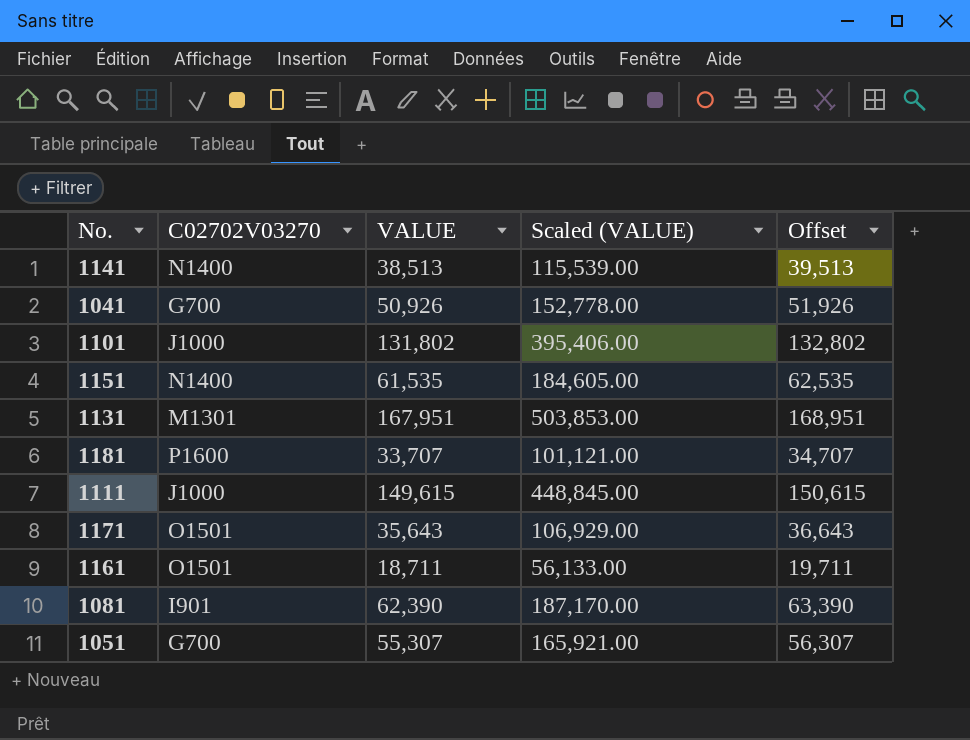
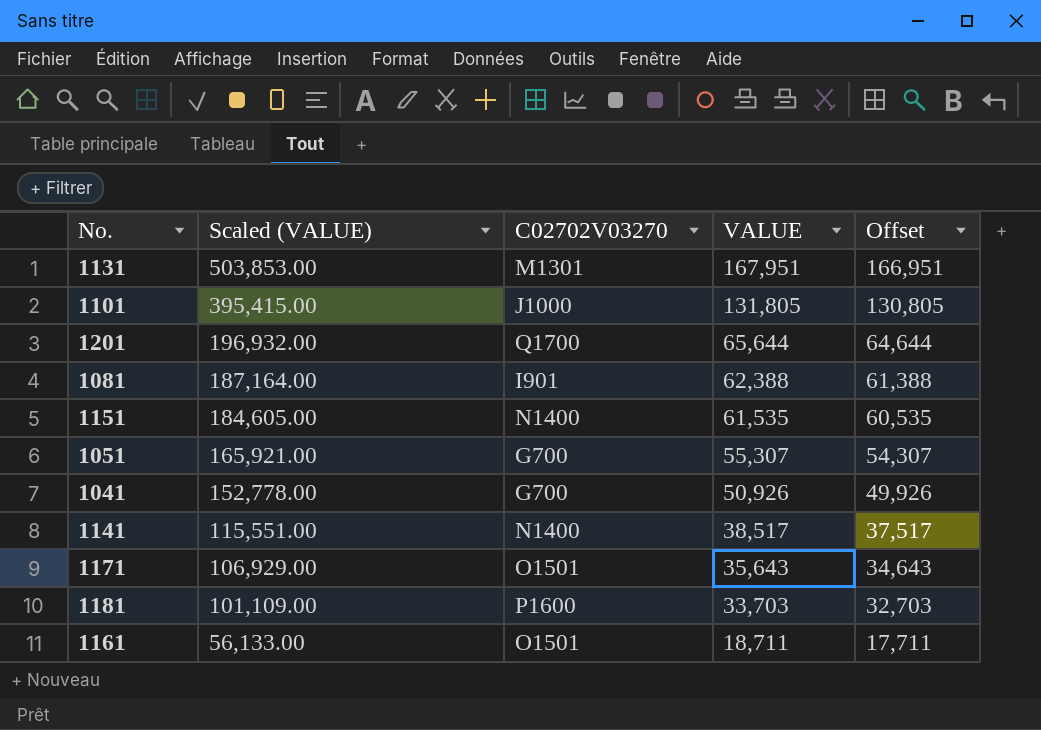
row order: none -> Scaled (VALUE) descending
column Scaled (VALUE) | position: 4 -> 2
column Offset | formula: [VALUE] + 1000 -> [VALUE] - 1000
row 1111: J1000 | 149,615 | 448,845.00 | 150,615 -> none
1101 | Scaled (VALUE): 395,406.00 -> 395,415.00
1101 | VALUE: 131,802 -> 131,805
row 1201: none -> 196,932.00 | Q1700 | 65,644 | 64,644
1081 | Scaled (VALUE): 187,170.00 -> 187,164.00
1081 | VALUE: 62,390 -> 62,388
1141 | Scaled (VALUE): 115,539.00 -> 115,551.00
1141 | VALUE: 38,513 -> 38,517
1181 | Scaled (VALUE): 101,121.00 -> 101,109.00
1181 | VALUE: 33,707 -> 33,703

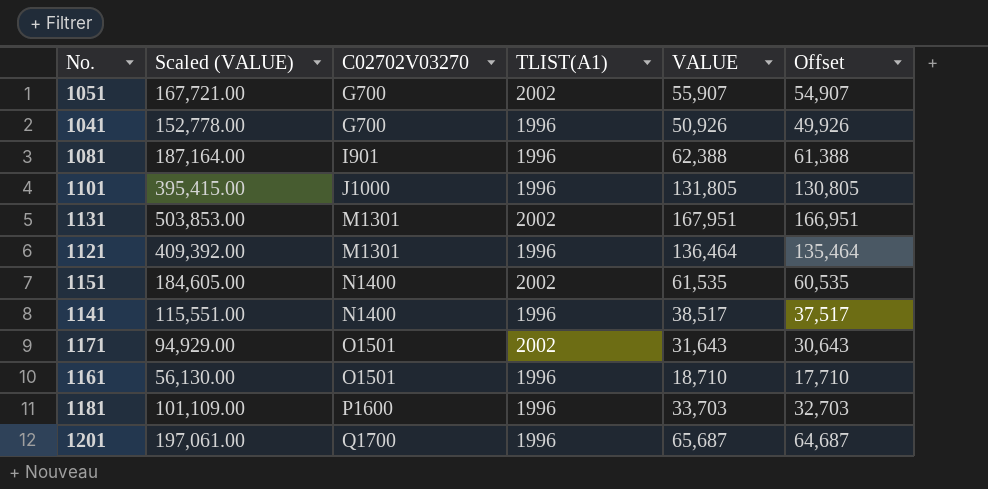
row order: Scaled (VALUE) descending -> C02702V03270 ascending
column TLIST(A1) | position: none -> 4
1051 | Scaled (VALUE): 165,921.00 -> 167,721.00
1051 | VALUE: 55,307 -> 55,907
1051 | Offset: 54,307 -> 54,907
row 1121: none -> 409,392.00 | M1301 | 1996 | 136,464 | 135,464
1171 | Scaled (VALUE): 106,929.00 -> 94,929.00
1171 | VALUE: 35,643 -> 31,643
1171 | Offset: 34,643 -> 30,643
1161 | Scaled (VALUE): 56,133.00 -> 56,130.00
1161 | VALUE: 18,711 -> 18,710
1161 | Offset: 17,711 -> 17,710
1201 | Scaled (VALUE): 196,932.00 -> 197,061.00
1201 | VALUE: 65,644 -> 65,687
1201 | Offset: 64,644 -> 64,687

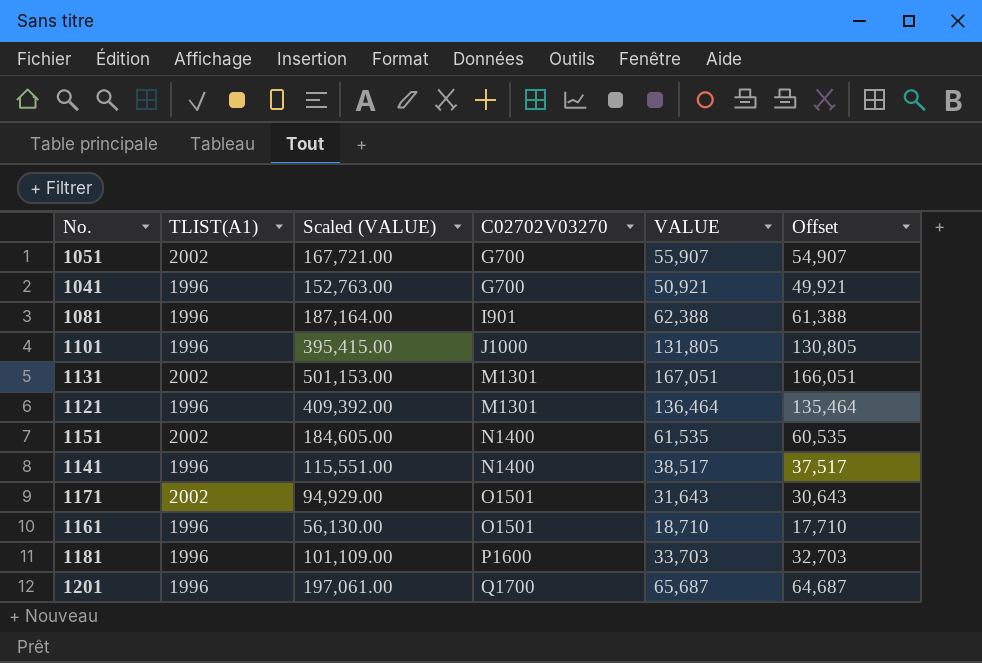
column TLIST(A1) | position: 4 -> 2
1041 | Scaled (VALUE): 152,778.00 -> 152,763.00
1041 | VALUE: 50,926 -> 50,921
1041 | Offset: 49,926 -> 49,921
1131 | Scaled (VALUE): 503,853.00 -> 501,153.00
1131 | VALUE: 167,951 -> 167,051
1131 | Offset: 166,951 -> 166,051

